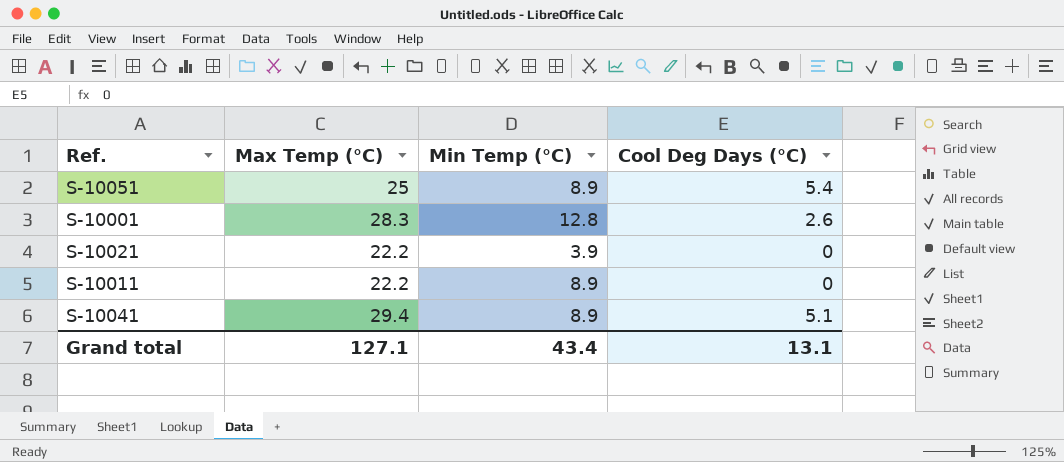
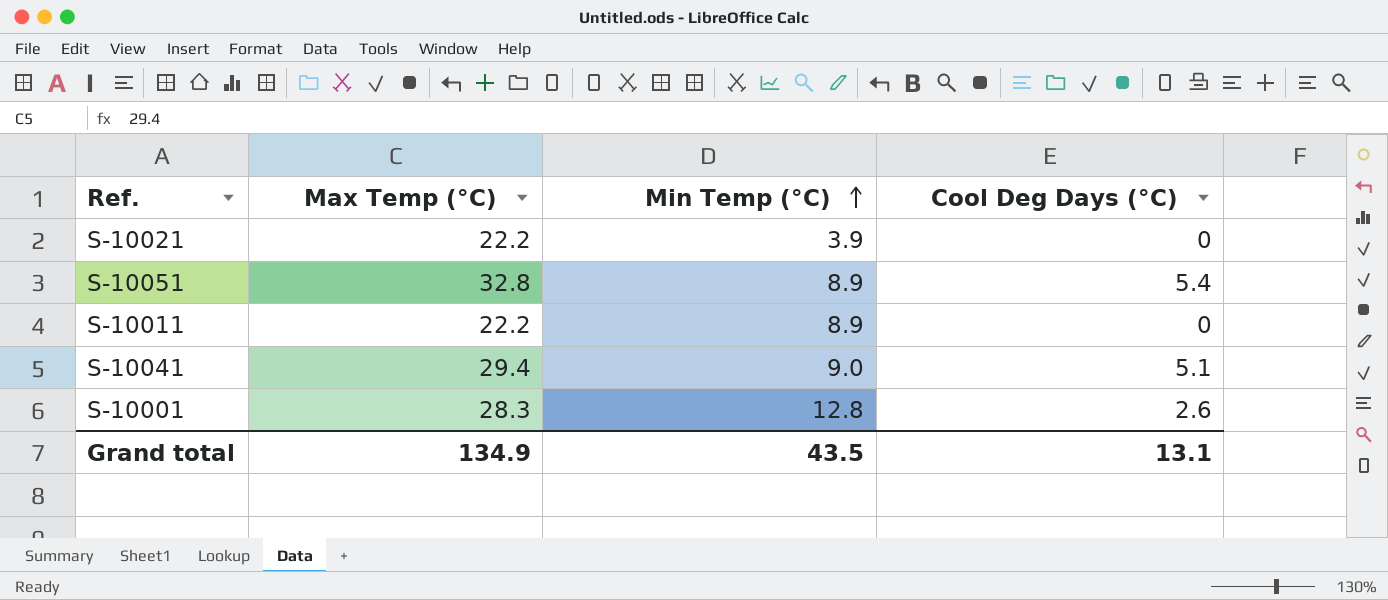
row order: none -> Min Temp (°C) ascending
S-10051 | Max Temp (°C): 25 -> 32.8
S-10041 | Min Temp (°C): 8.9 -> 9.0
Grand total | Max Temp (°C): 127.1 -> 134.9
Grand total | Min Temp (°C): 43.4 -> 43.5

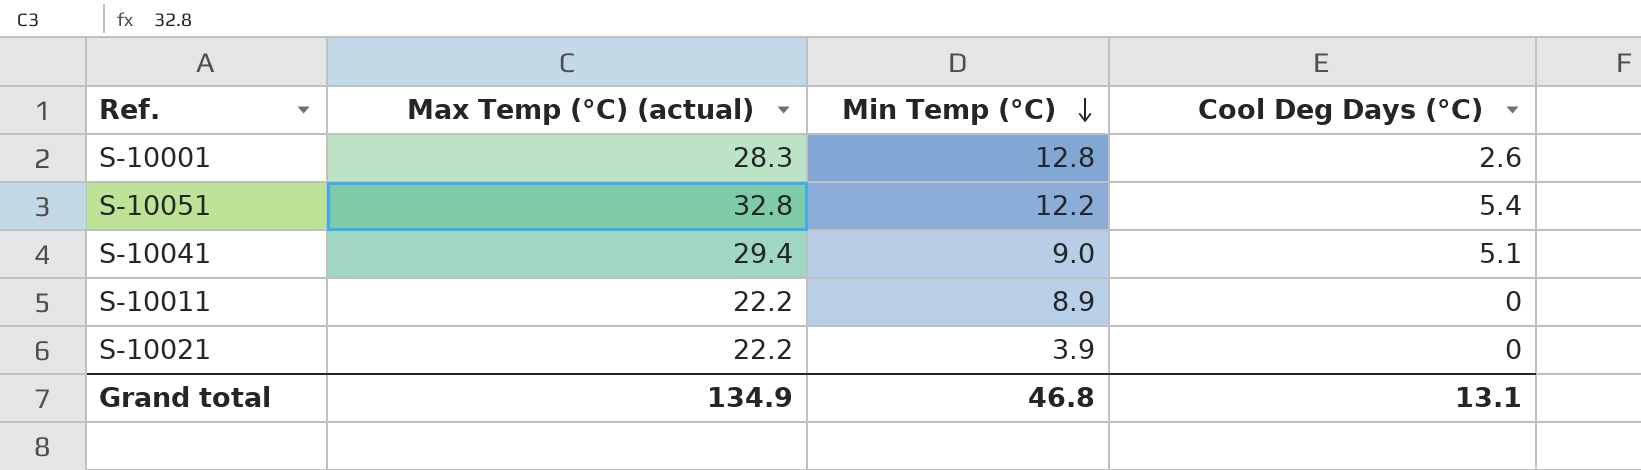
row order: Min Temp (°C) ascending -> Min Temp (°C) descending
column name: Max Temp (°C) -> Max Temp (°C) (actual)
S-10051 | Min Temp (°C): 8.9 -> 12.2
Grand total | Min Temp (°C): 43.5 -> 46.8

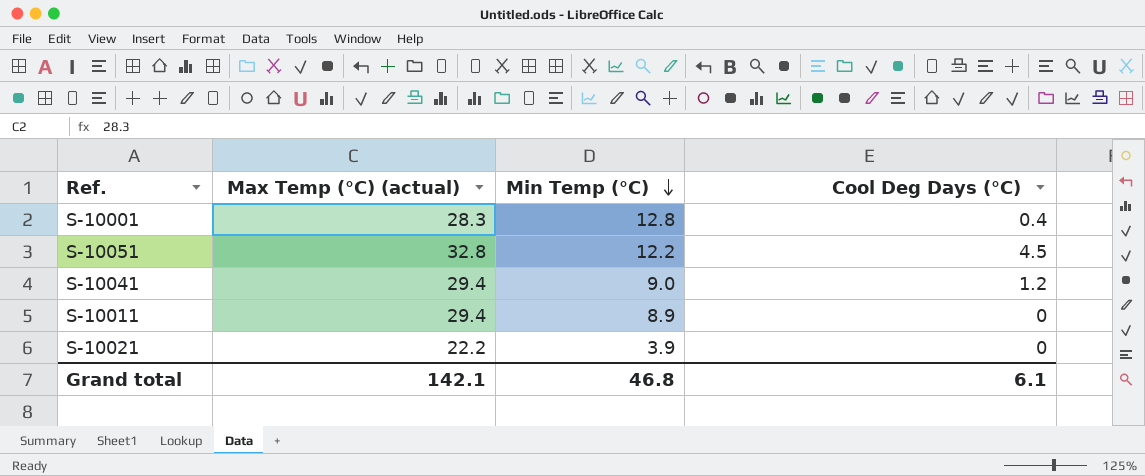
S-10001 | Cool Deg Days (°C): 2.6 -> 0.4
S-10051 | Cool Deg Days (°C): 5.4 -> 4.5
S-10041 | Cool Deg Days (°C): 5.1 -> 1.2
S-10011 | Max Temp (°C) (actual): 22.2 -> 29.4
Grand total | Max Temp (°C) (actual): 134.9 -> 142.1
Grand total | Cool Deg Days (°C): 13.1 -> 6.1

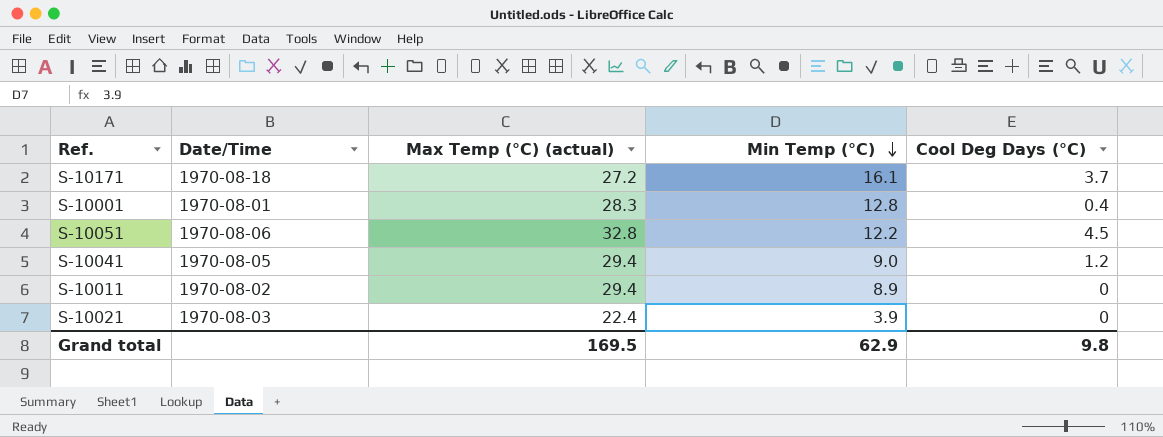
column Date/Time | position: none -> 2
row S-10171: none -> 1970-08-18 | 27.2 | 16.1 | 3.7
S-10021 | Max Temp (°C) (actual): 22.2 -> 22.4
Grand total | Max Temp (°C) (actual): 142.1 -> 169.5
Grand total | Min Temp (°C): 46.8 -> 62.9
Grand total | Cool Deg Days (°C): 6.1 -> 9.8

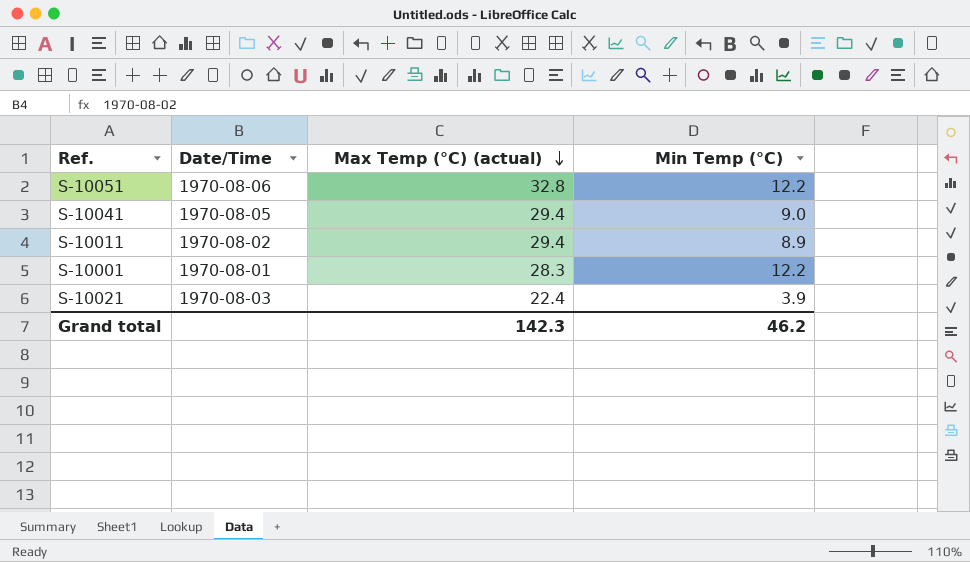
row order: Min Temp (°C) descending -> Max Temp (°C) (actual) descending
column Cool Deg Days (°C) | position: 5 -> none
row S-10171: 1970-08-18 | 27.2 | 16.1 | 3.7 -> none
S-10001 | Min Temp (°C): 12.8 -> 12.2
Grand total | Max Temp (°C) (actual): 169.5 -> 142.3
Grand total | Min Temp (°C): 62.9 -> 46.2

